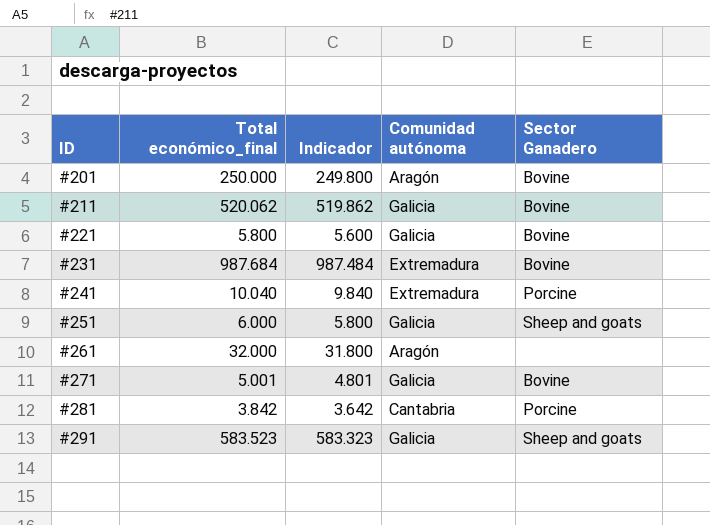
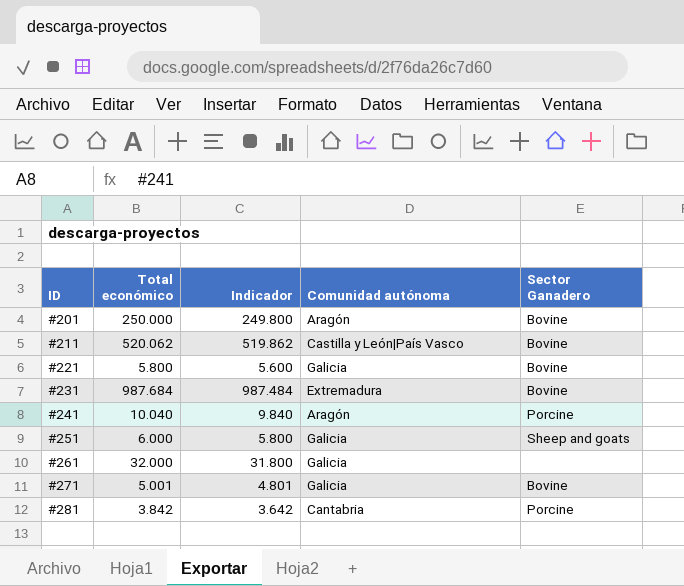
column name: Total económico_final -> Total económico
row #291: 583.523 | 583.323 | Galicia | Sheep and goats -> none
#211 | Comunidad autónoma: Galicia -> Castilla y León|País Vasco
#241 | Comunidad autónoma: Extremadura -> Aragón
#261 | Comunidad autónoma: Aragón -> Galicia

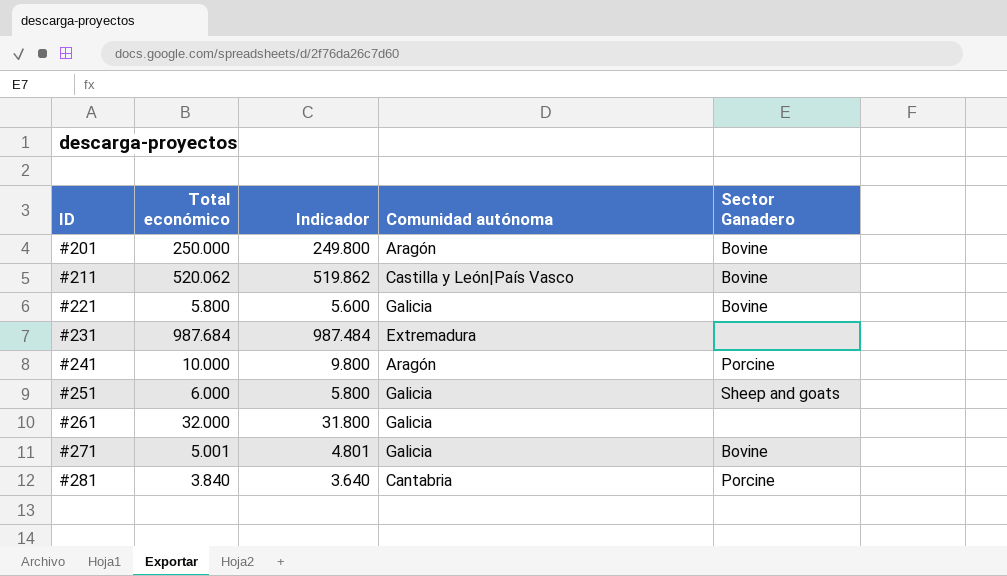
#231 | Sector Ganadero: Bovine -> none
#241 | Total económico: 10.040 -> 10.000
#241 | Indicador: 9.840 -> 9.800
#281 | Total económico: 3.842 -> 3.840
#281 | Indicador: 3.642 -> 3.640

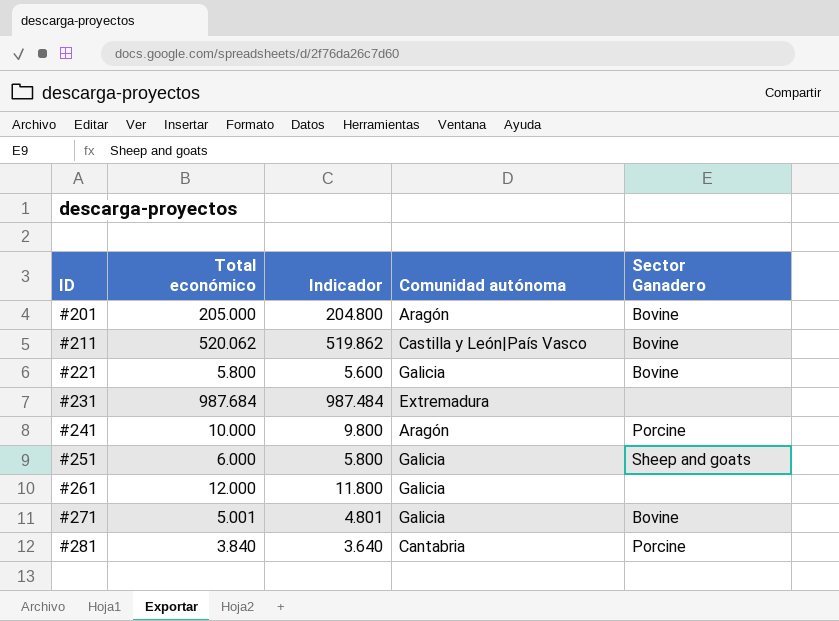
#201 | Total económico: 250.000 -> 205.000
#201 | Indicador: 249.800 -> 204.800
#261 | Total económico: 32.000 -> 12.000
#261 | Indicador: 31.800 -> 11.800

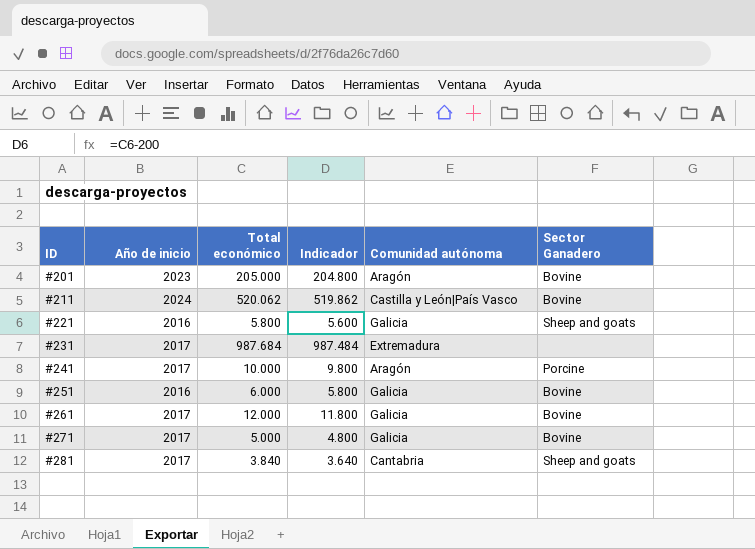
column Año de inicio | position: none -> 2
#221 | Sector Ganadero: Bovine -> Sheep and goats
#251 | Sector Ganadero: Sheep and goats -> Bovine
#261 | Sector Ganadero: none -> Bovine
#271 | Total económico: 5.001 -> 5.000
#271 | Indicador: 4.801 -> 4.800
#281 | Sector Ganadero: Porcine -> Sheep and goats

